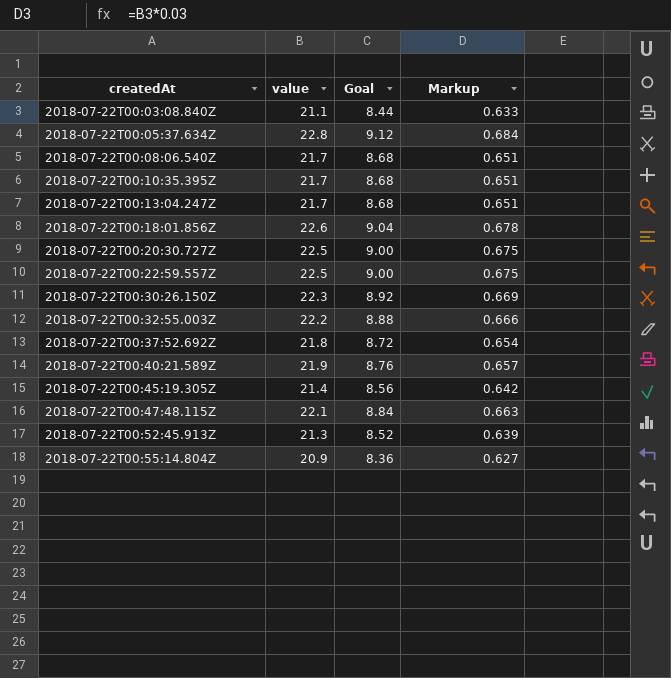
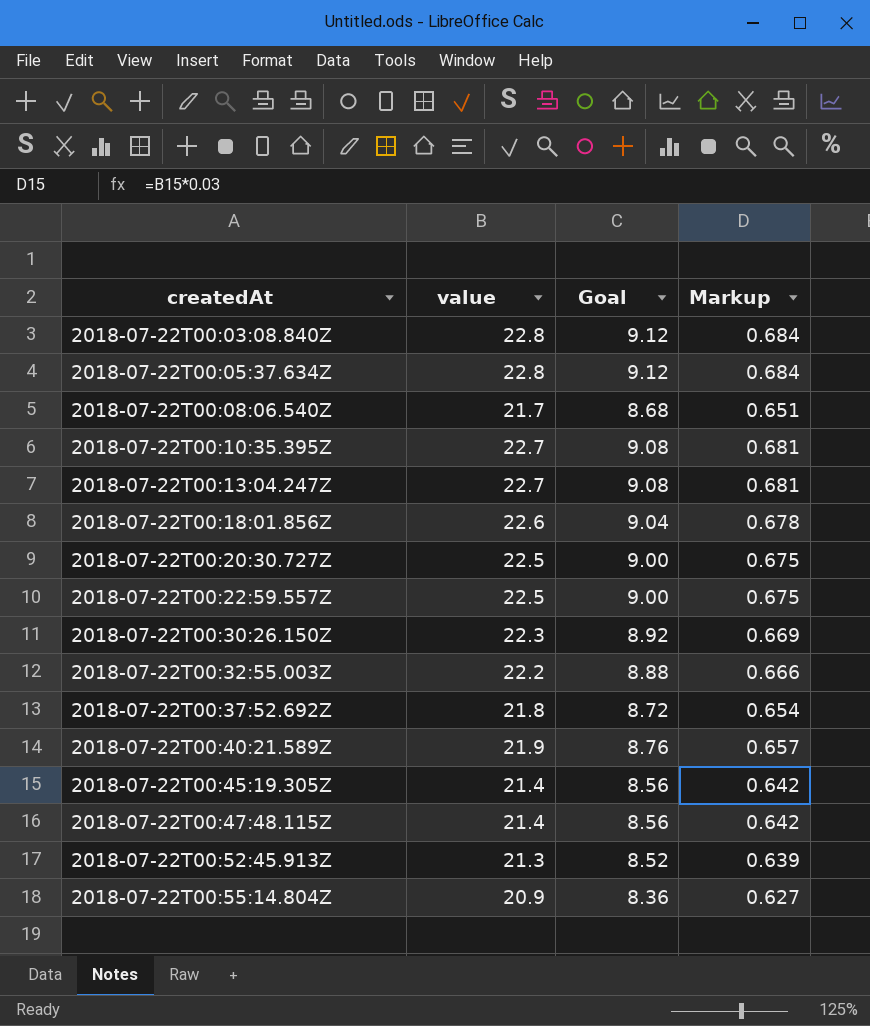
2018-07-22T00:03:08.840Z | value: 21.1 -> 22.8
2018-07-22T00:03:08.840Z | Goal: 8.44 -> 9.12
2018-07-22T00:03:08.840Z | Markup: 0.633 -> 0.684
2018-07-22T00:10:35.395Z | value: 21.7 -> 22.7
2018-07-22T00:10:35.395Z | Goal: 8.68 -> 9.08
2018-07-22T00:10:35.395Z | Markup: 0.651 -> 0.681
2018-07-22T00:13:04.247Z | value: 21.7 -> 22.7
2018-07-22T00:13:04.247Z | Goal: 8.68 -> 9.08
2018-07-22T00:13:04.247Z | Markup: 0.651 -> 0.681
2018-07-22T00:47:48.115Z | value: 22.1 -> 21.4
2018-07-22T00:47:48.115Z | Goal: 8.84 -> 8.56
2018-07-22T00:47:48.115Z | Markup: 0.663 -> 0.642

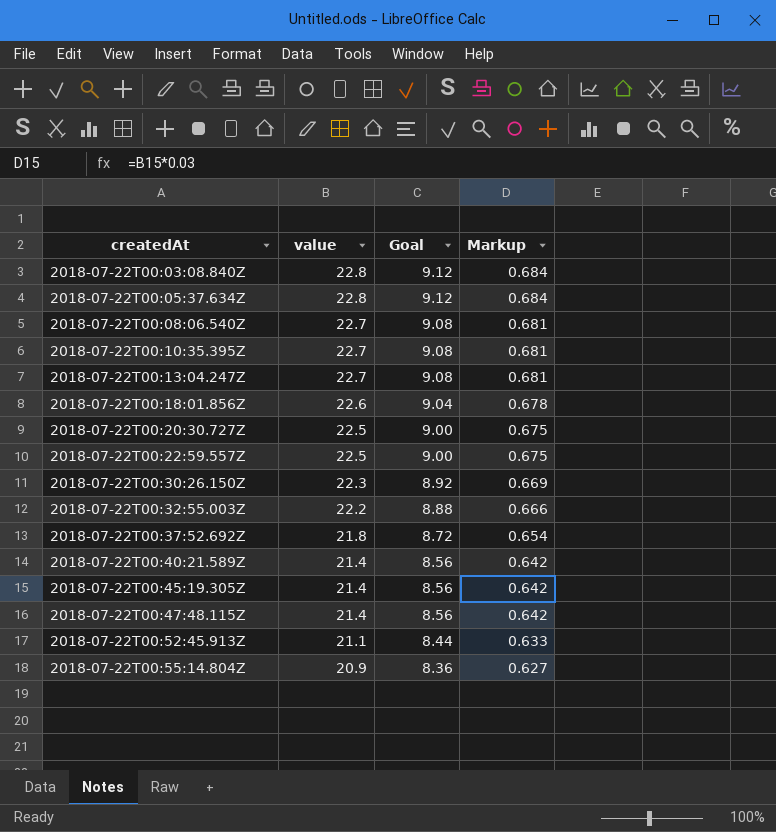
2018-07-22T00:08:06.540Z | value: 21.7 -> 22.7
2018-07-22T00:08:06.540Z | Goal: 8.68 -> 9.08
2018-07-22T00:08:06.540Z | Markup: 0.651 -> 0.681
2018-07-22T00:40:21.589Z | value: 21.9 -> 21.4
2018-07-22T00:40:21.589Z | Goal: 8.76 -> 8.56
2018-07-22T00:40:21.589Z | Markup: 0.657 -> 0.642
2018-07-22T00:52:45.913Z | value: 21.3 -> 21.1
2018-07-22T00:52:45.913Z | Goal: 8.52 -> 8.44
2018-07-22T00:52:45.913Z | Markup: 0.639 -> 0.633

